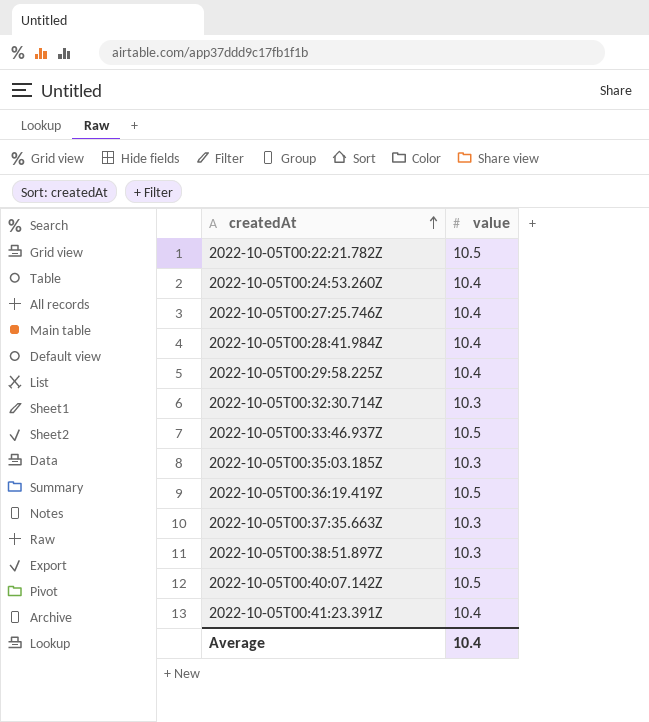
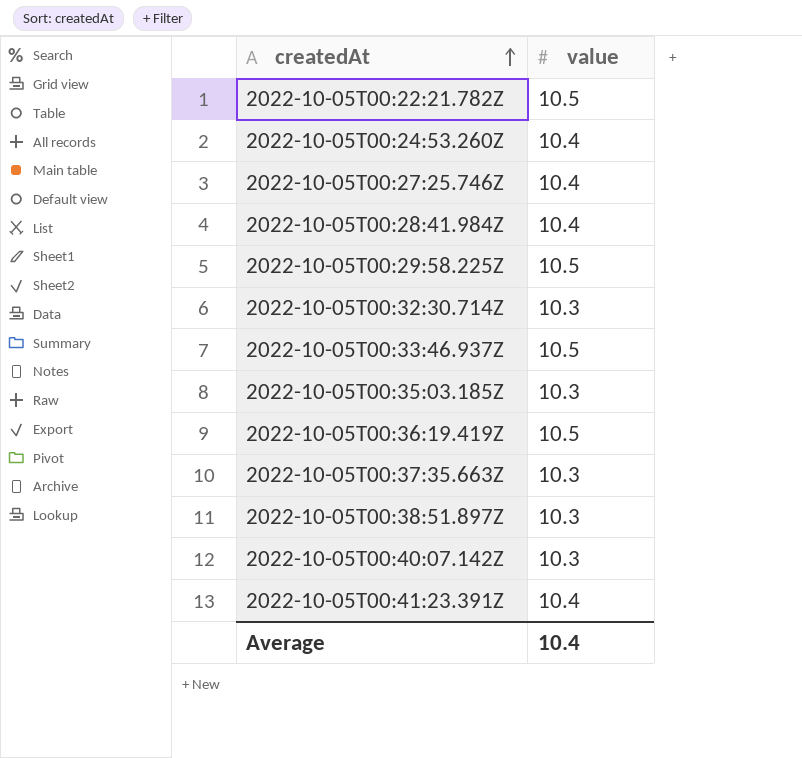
2022-10-05T00:29:58.225Z | value: 10.4 -> 10.5
2022-10-05T00:40:07.142Z | value: 10.5 -> 10.3

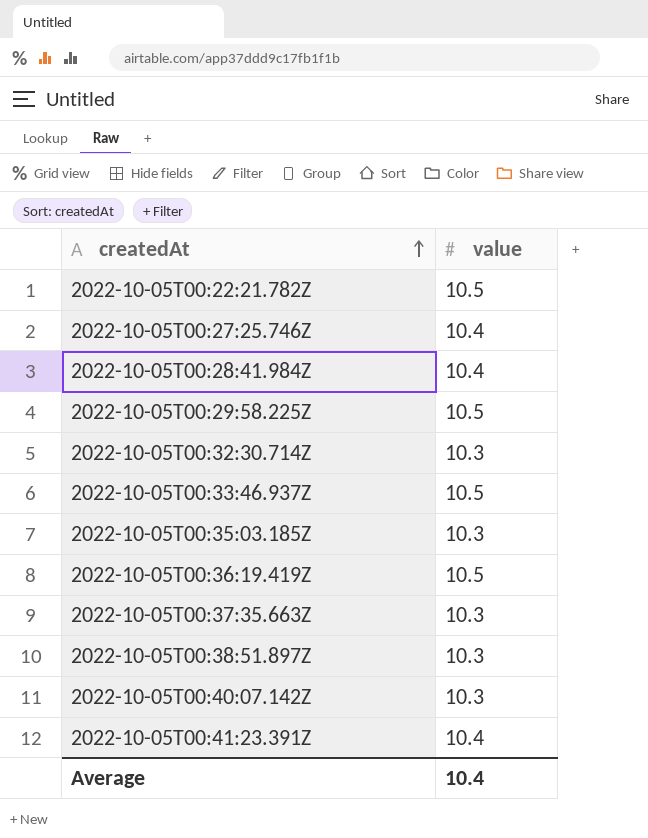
row 2022-10-05T00:24:53.260Z: 10.4 -> none

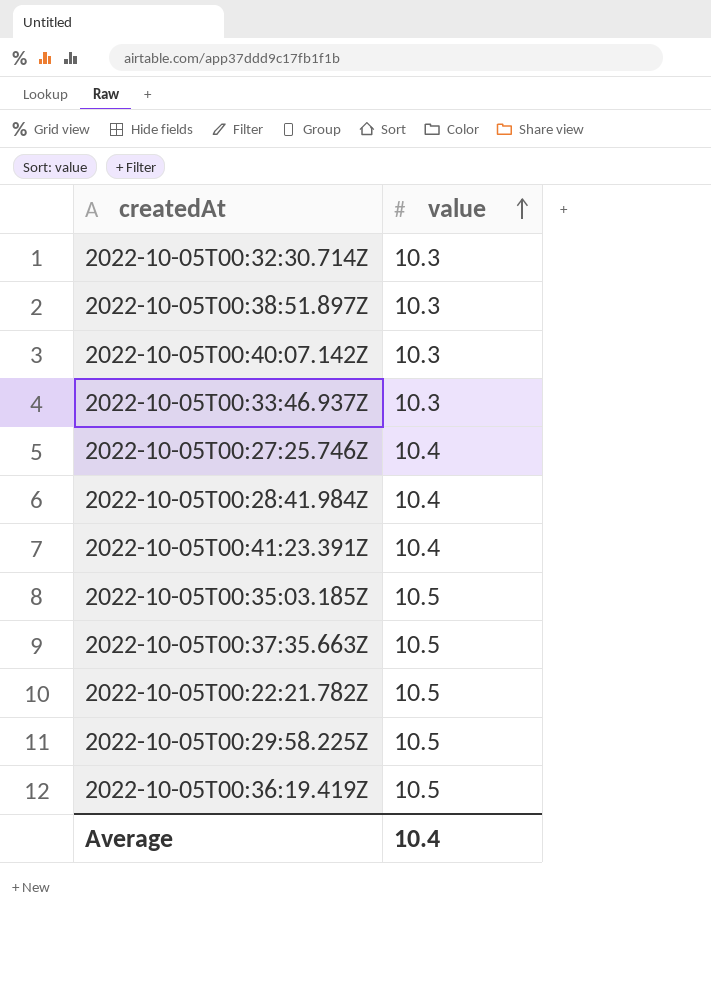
row order: createdAt ascending -> value ascending
2022-10-05T00:33:46.937Z | value: 10.5 -> 10.3
2022-10-05T00:35:03.185Z | value: 10.3 -> 10.5
2022-10-05T00:37:35.663Z | value: 10.3 -> 10.5

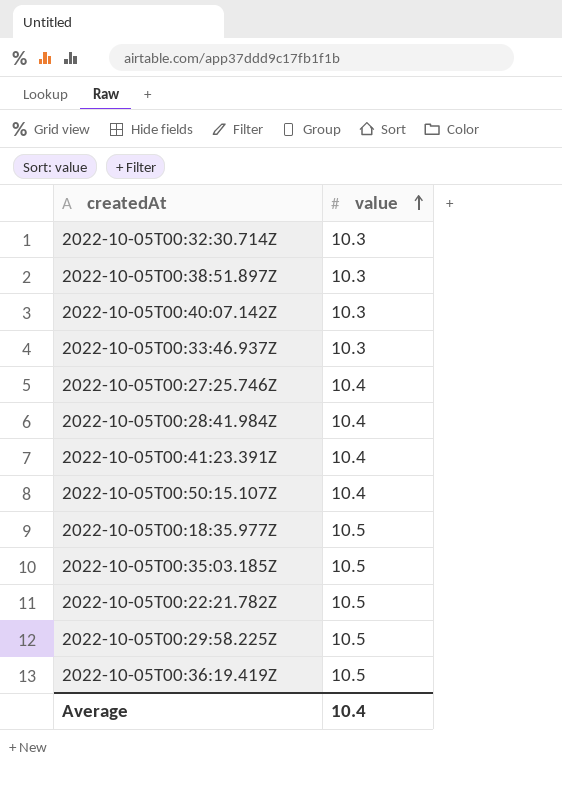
row 2022-10-05T00:37:35.663Z: 10.5 -> none
row 2022-10-05T00:50:15.107Z: none -> 10.4
row 2022-10-05T00:18:35.977Z: none -> 10.5

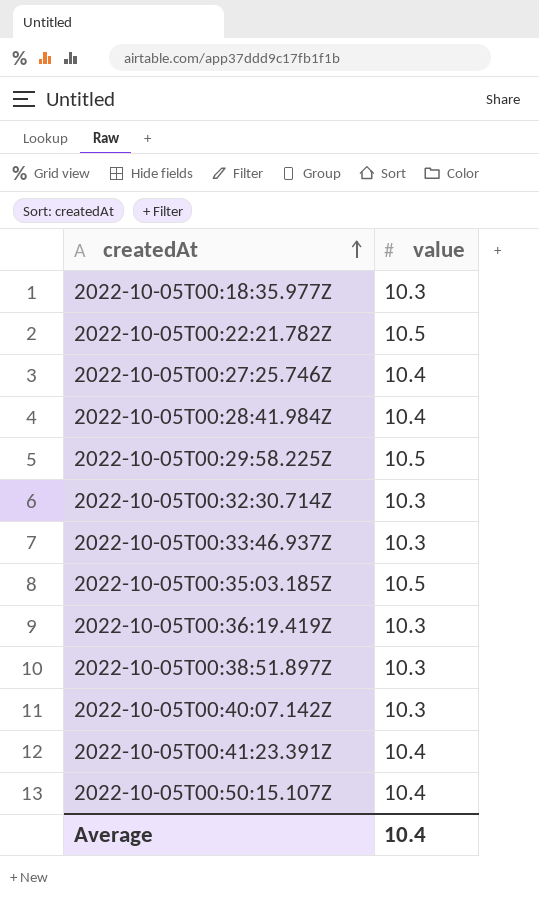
row order: value ascending -> createdAt ascending
2022-10-05T00:18:35.977Z | value: 10.5 -> 10.3
2022-10-05T00:36:19.419Z | value: 10.5 -> 10.3

